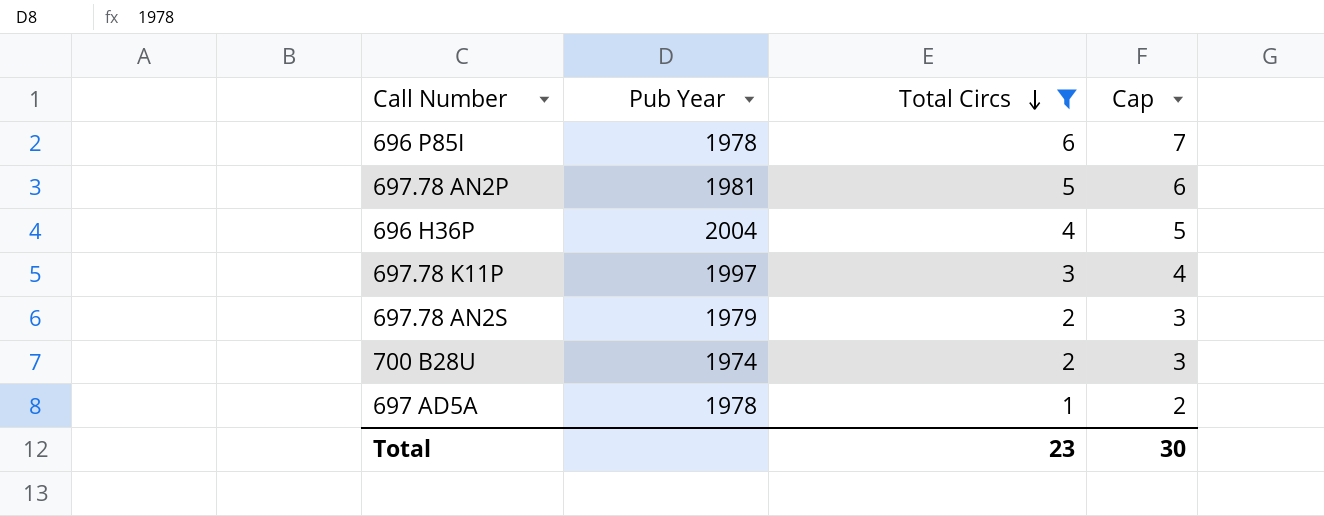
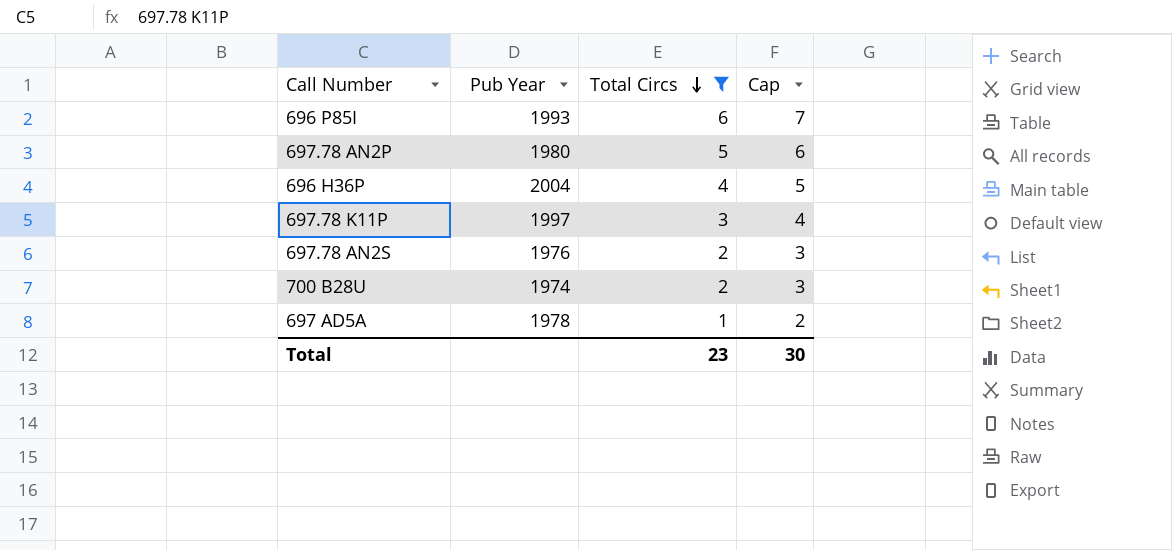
696 P85I | Pub Year: 1978 -> 1993
697.78 AN2P | Pub Year: 1981 -> 1980
697.78 AN2S | Pub Year: 1979 -> 1976

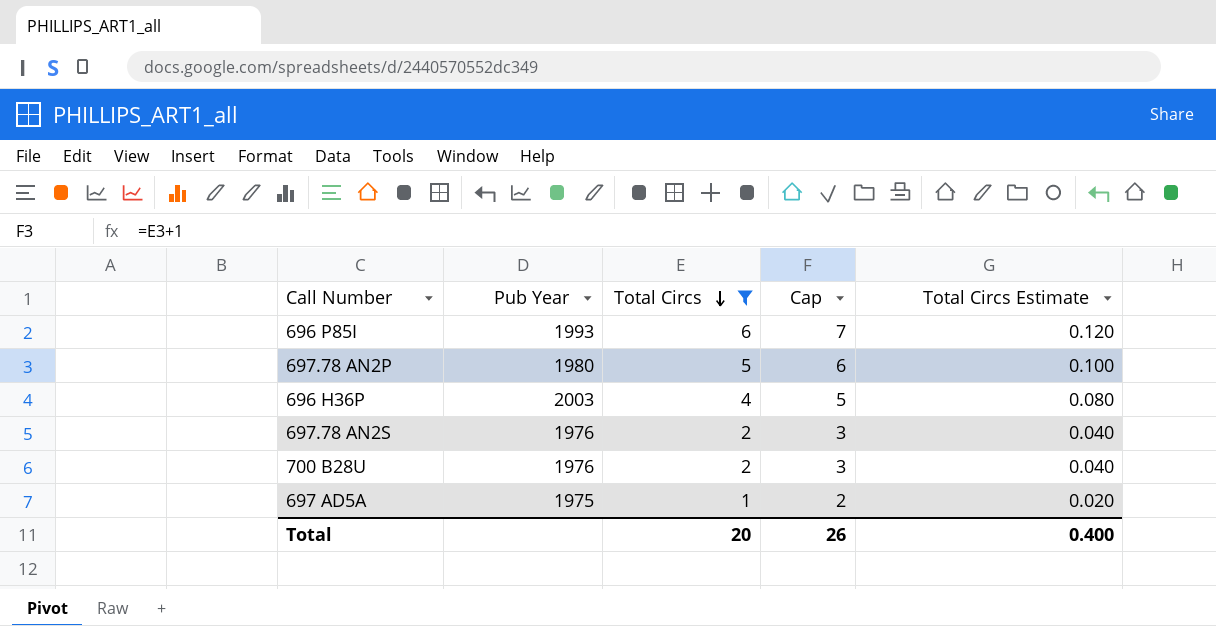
column Total Circs Estimate | formula: none -> [Total Circs] * 0.02
row 697.78 K11P: 1997 | 3 | 4 -> none
696 H36P | Pub Year: 2004 -> 2003
700 B28U | Pub Year: 1974 -> 1976
697 AD5A | Pub Year: 1978 -> 1975
Total | Total Circs: 23 -> 20
Total | Cap: 30 -> 26

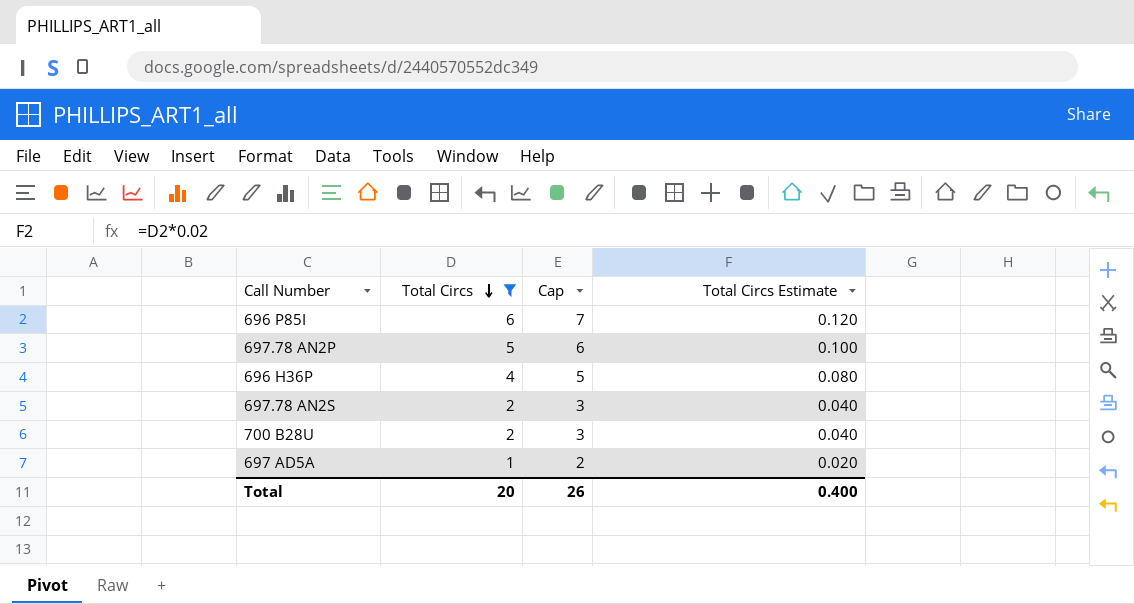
column Pub Year | position: 2 -> none

